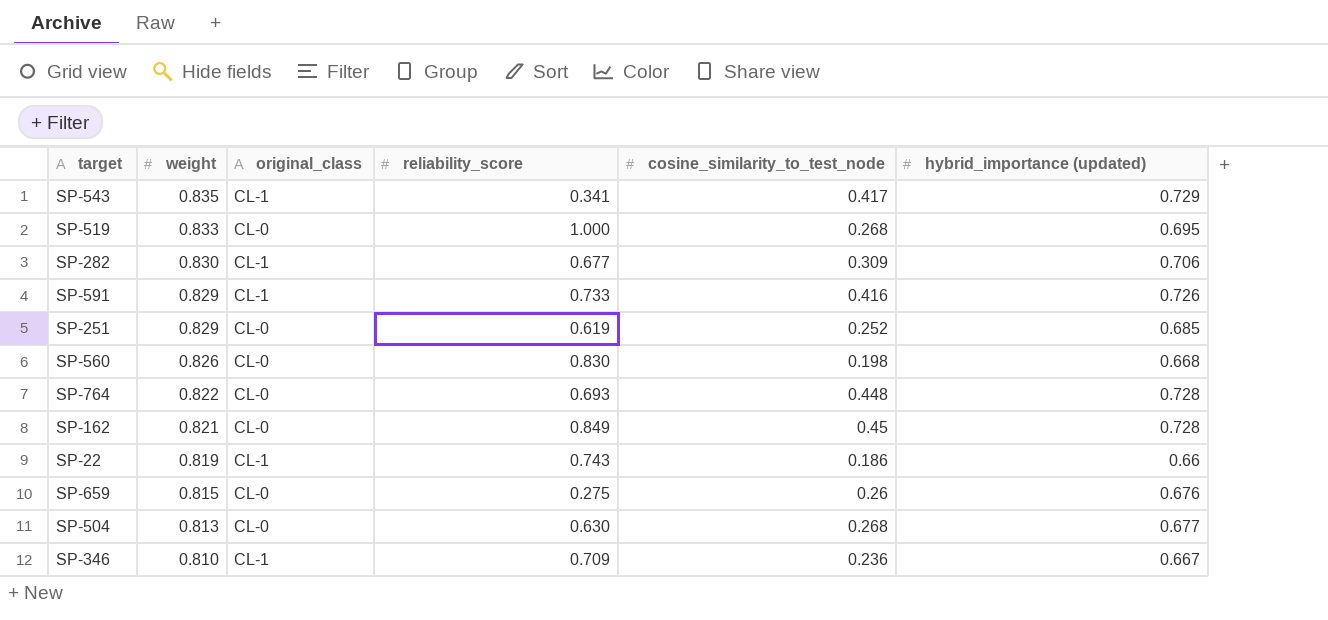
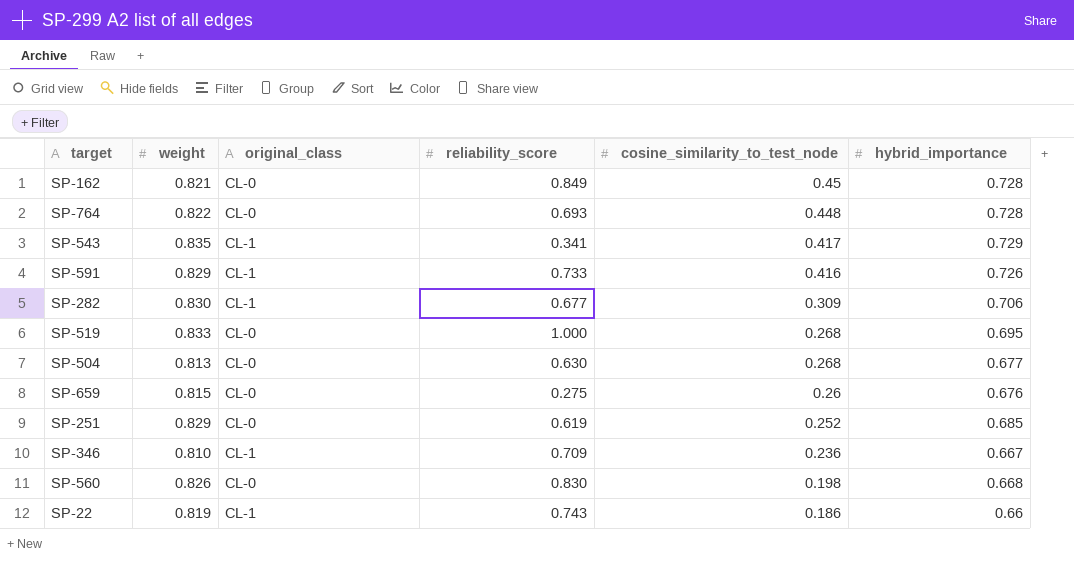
row order: weight descending -> cosine_similarity_to_test_node descending
column name: hybrid_importance (updated) -> hybrid_importance

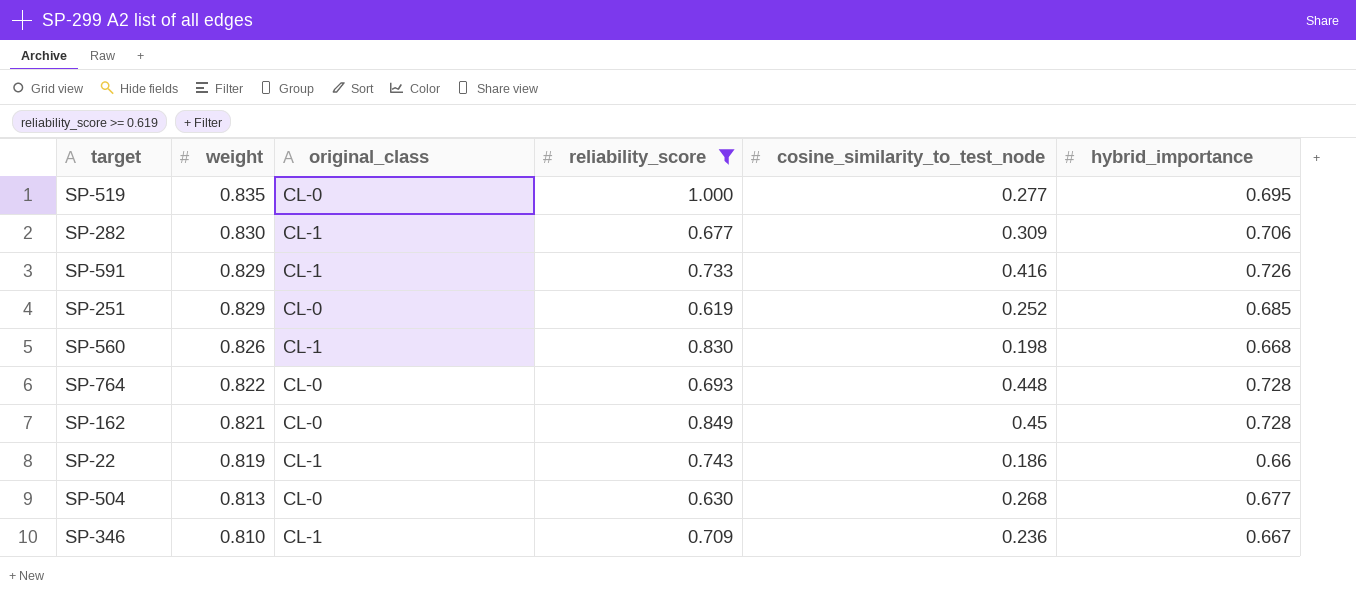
filter: none -> reliability_score >= 0.619
row order: cosine_similarity_to_test_node descending -> weight descending
SP-519 | weight: 0.833 -> 0.835
SP-519 | cosine_similarity_to_test_node: 0.268 -> 0.277
SP-560 | original_class: CL-0 -> CL-1

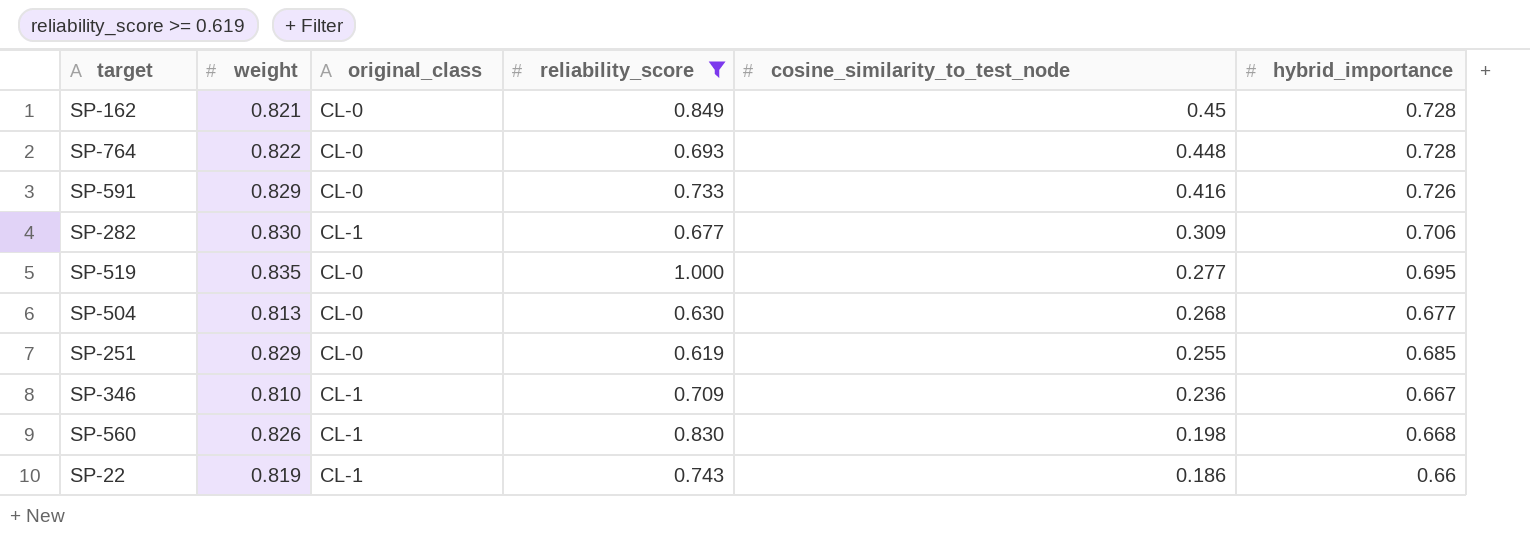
row order: weight descending -> cosine_similarity_to_test_node descending
SP-591 | original_class: CL-1 -> CL-0
SP-251 | cosine_similarity_to_test_node: 0.252 -> 0.255

